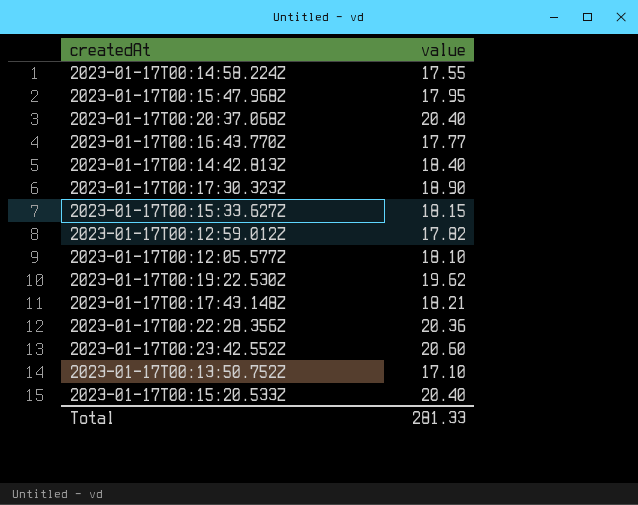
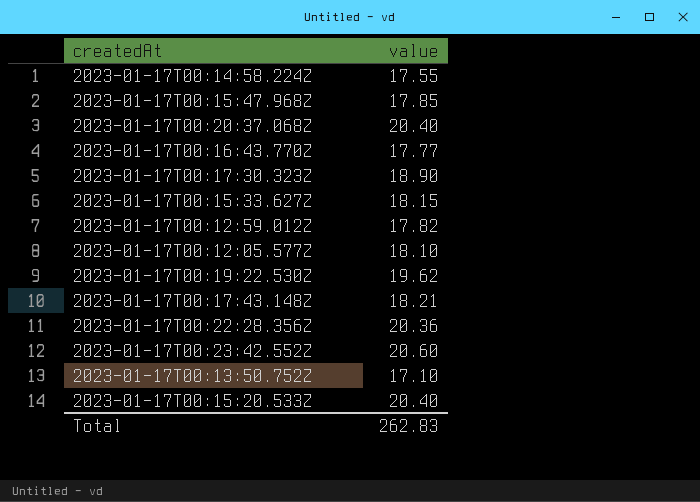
row 2023-01-17T00:14:42.813Z: 18.40 -> none
2023-01-17T00:15:47.968Z | value: 17.95 -> 17.85
Total | value: 281.33 -> 262.83

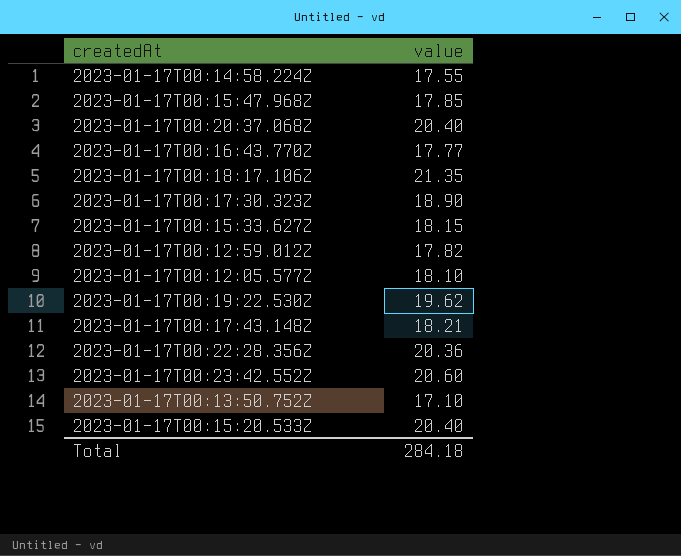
row 2023-01-17T00:18:17.106Z: none -> 21.35
Total | value: 262.83 -> 284.18

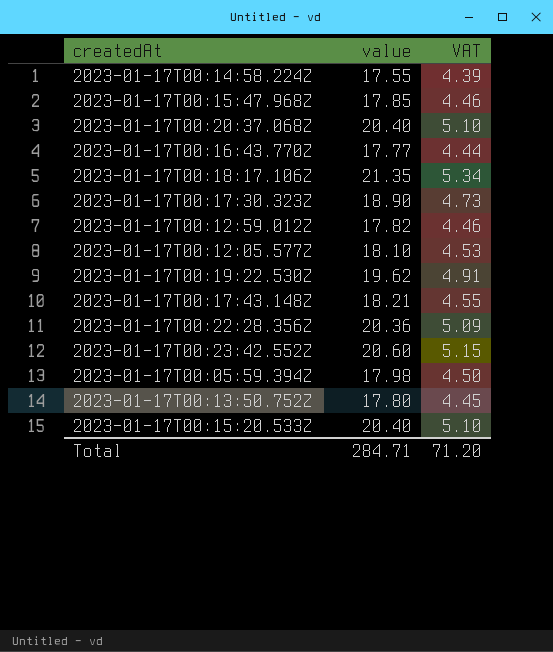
column VAT | formula: none -> [value] * 0.25
row 2023-01-17T00:15:33.627Z: 18.15 -> none
row 2023-01-17T00:05:59.394Z: none -> 17.98 | 4.50
2023-01-17T00:13:50.752Z | value: 17.10 -> 17.80
Total | value: 284.18 -> 284.71

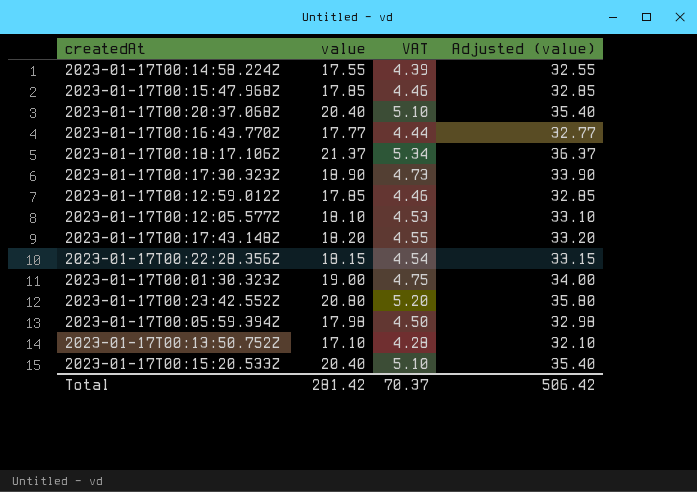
column Adjusted (value) | formula: none -> [value] + 15
row 2023-01-17T00:19:22.530Z: 19.62 | 4.91 -> none
2023-01-17T00:18:17.106Z | value: 21.35 -> 21.37
2023-01-17T00:12:59.012Z | value: 17.82 -> 17.85
2023-01-17T00:17:43.148Z | value: 18.21 -> 18.20
2023-01-17T00:22:28.356Z | value: 20.36 -> 18.15
2023-01-17T00:22:28.356Z | VAT: 5.09 -> 4.54
row 2023-01-17T00:01:30.323Z: none -> 19.00 | 4.75 | 34.00
2023-01-17T00:23:42.552Z | value: 20.60 -> 20.80
2023-01-17T00:23:42.552Z | VAT: 5.15 -> 5.20
2023-01-17T00:13:50.752Z | value: 17.80 -> 17.10
2023-01-17T00:13:50.752Z | VAT: 4.45 -> 4.28
Total | value: 284.71 -> 281.42
Total | VAT: 71.20 -> 70.37

